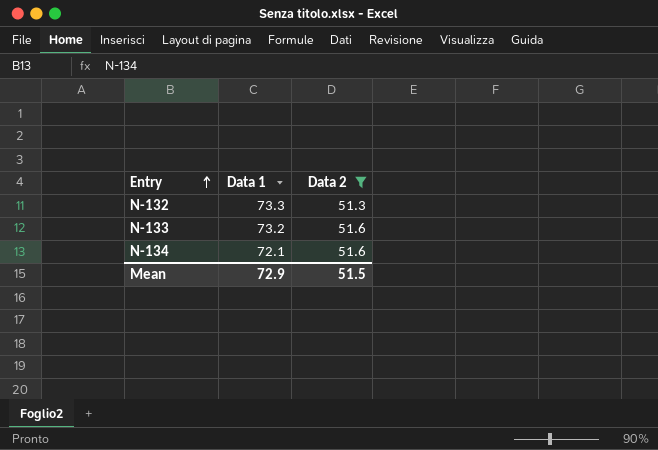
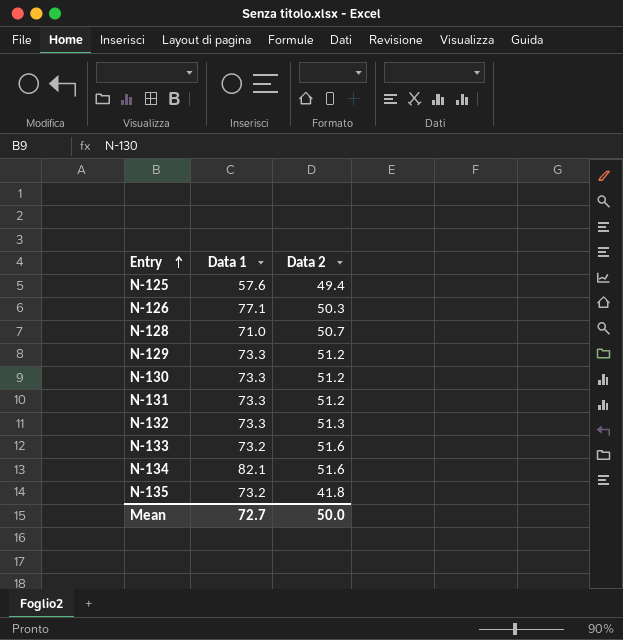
filter: Data 2 >= 51.3 -> none
N-134 | Data 1: 72.1 -> 82.1
Mean | Data 1: 72.9 -> 72.7
Mean | Data 2: 51.5 -> 50.0

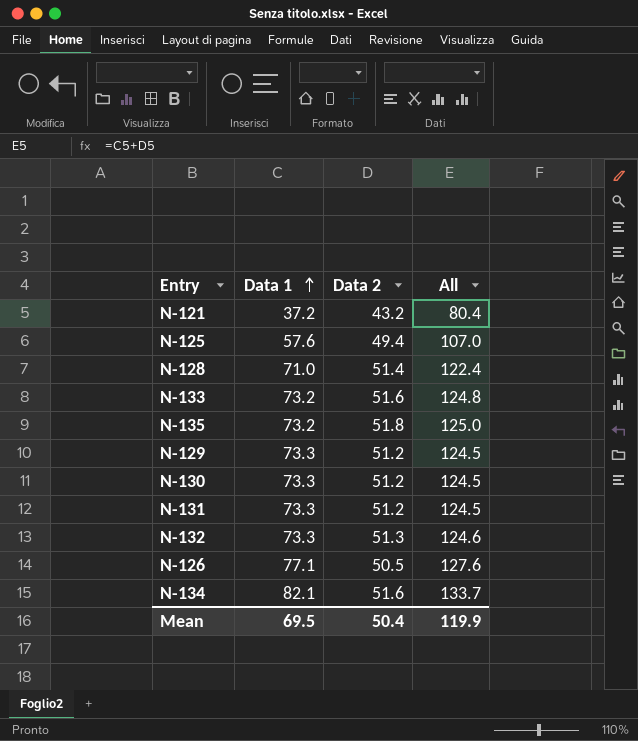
row order: Entry ascending -> Data 1 ascending
column All | formula: none -> [Data 1] + [Data 2]
row N-121: none -> 37.2 | 43.2 | 80.4
N-128 | Data 2: 50.7 -> 51.4
N-135 | Data 2: 41.8 -> 51.8
N-126 | Data 2: 50.3 -> 50.5
Mean | Data 1: 72.7 -> 69.5
Mean | Data 2: 50.0 -> 50.4

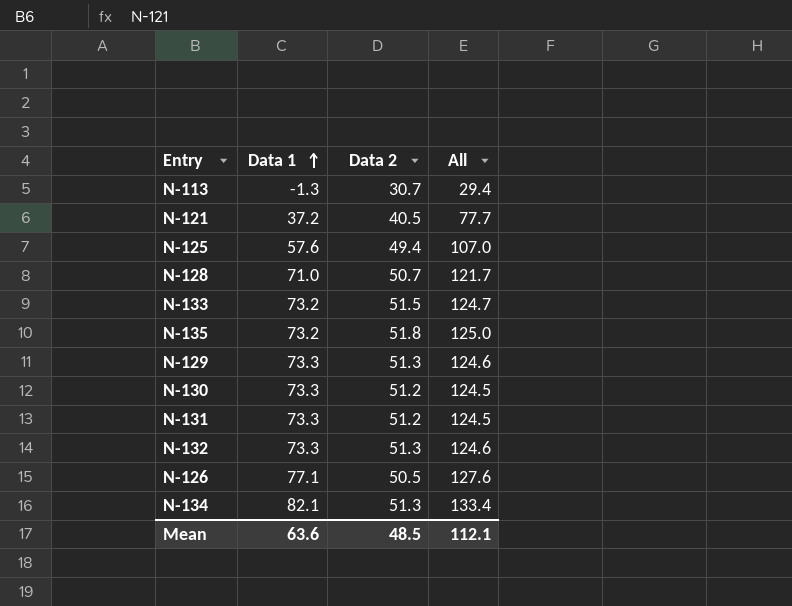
row N-113: none -> -1.3 | 30.7 | 29.4
N-121 | Data 2: 43.2 -> 40.5
N-121 | All: 80.4 -> 77.7
N-128 | Data 2: 51.4 -> 50.7
N-128 | All: 122.4 -> 121.7
N-133 | Data 2: 51.6 -> 51.5
N-133 | All: 124.8 -> 124.7
N-129 | Data 2: 51.2 -> 51.3
N-129 | All: 124.5 -> 124.6
N-134 | Data 2: 51.6 -> 51.3
N-134 | All: 133.7 -> 133.4
Mean | Data 1: 69.5 -> 63.6
Mean | Data 2: 50.4 -> 48.5
Mean | All: 119.9 -> 112.1

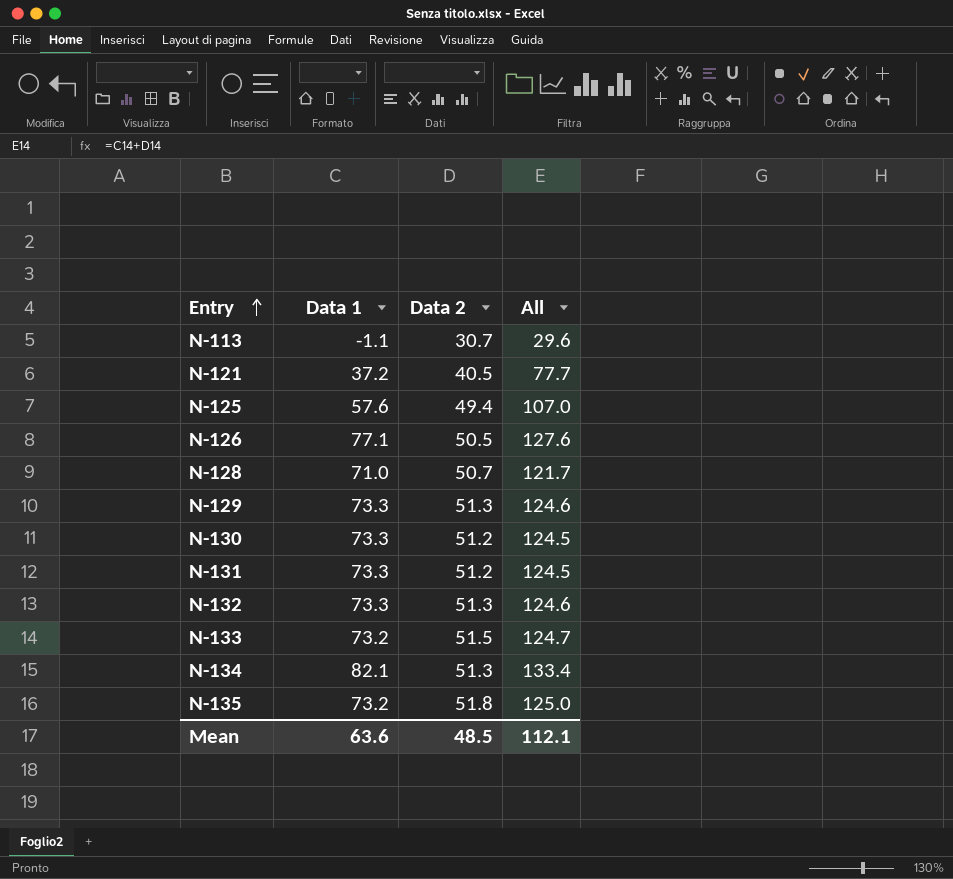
row order: Data 1 ascending -> Entry ascending
N-113 | Data 1: -1.3 -> -1.1
N-113 | All: 29.4 -> 29.6

